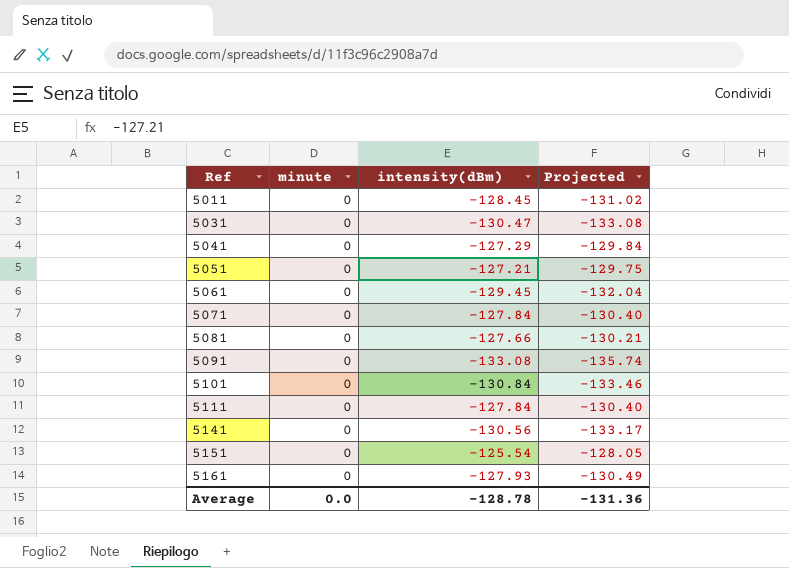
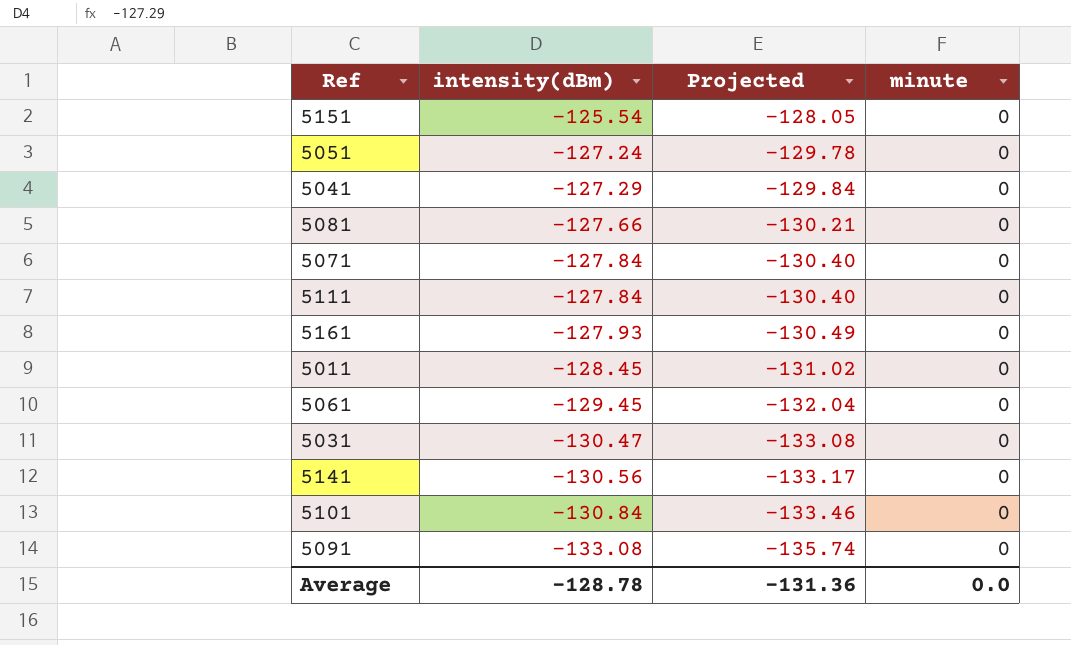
row order: Ref ascending -> intensity(dBm) descending
column minute | position: 2 -> 4
5051 | intensity(dBm): -127.21 -> -127.24
5051 | Projected: -129.75 -> -129.78

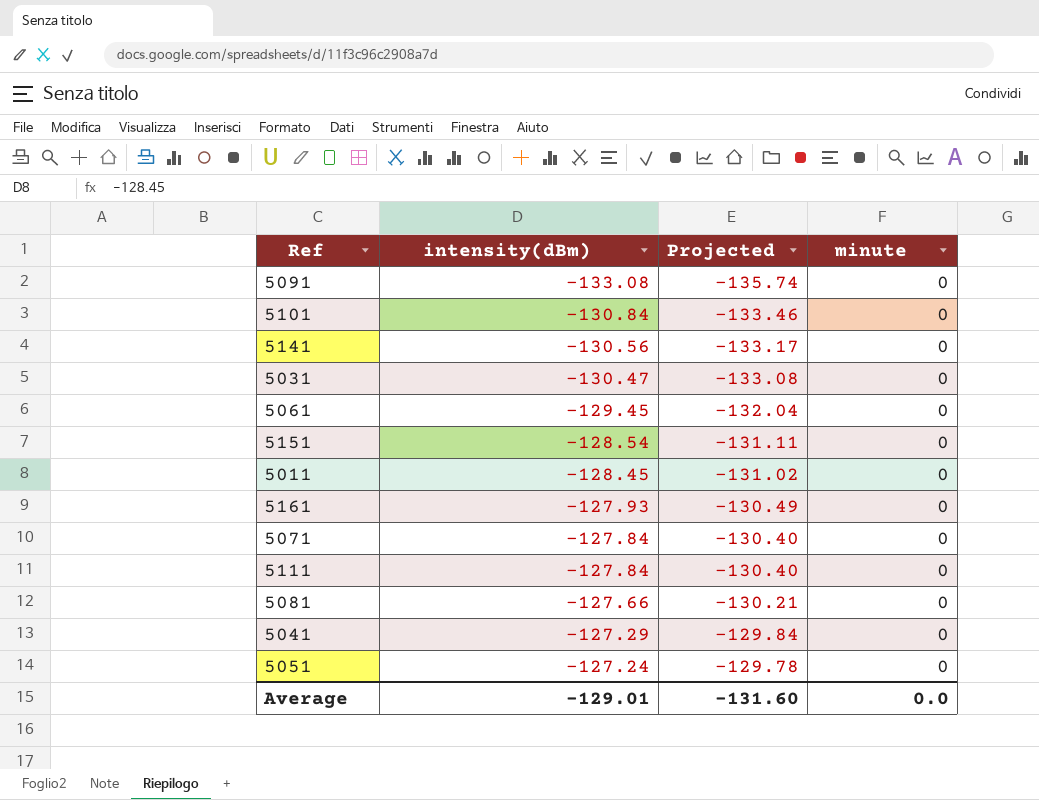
row order: intensity(dBm) descending -> intensity(dBm) ascending
5151 | intensity(dBm): -125.54 -> -128.54
5151 | Projected: -128.05 -> -131.11
Average | intensity(dBm): -128.78 -> -129.01
Average | Projected: -131.36 -> -131.60

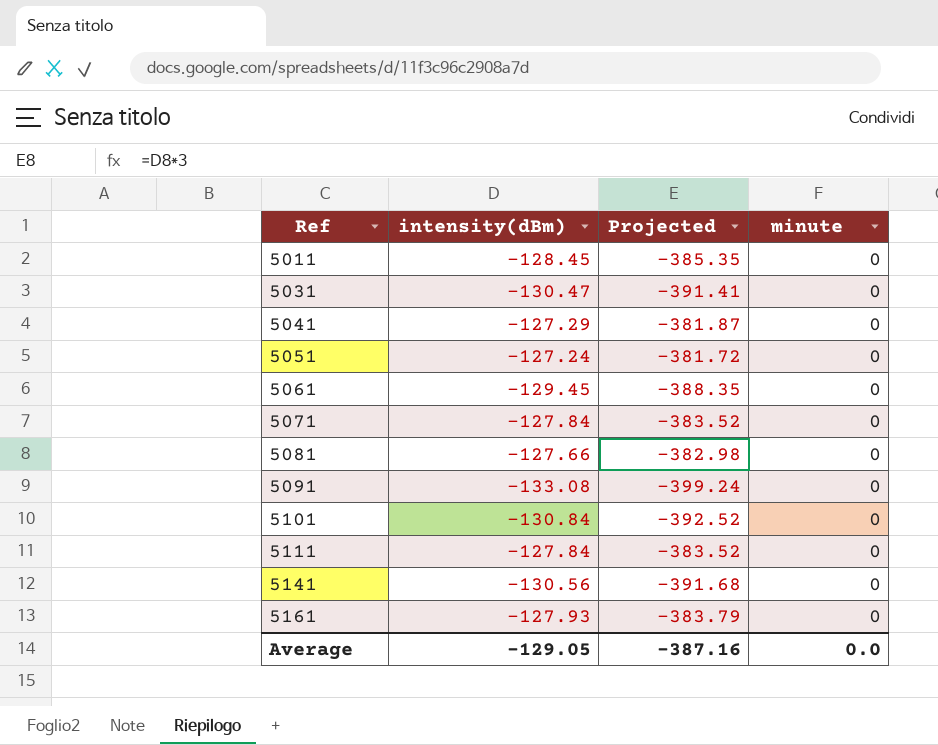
row order: intensity(dBm) ascending -> Ref ascending
column Projected | formula: [intensity(dBm)] * 1.02 -> [intensity(dBm)] * 3
row 5151: -128.54 | -131.11 | 0 -> none
Average | intensity(dBm): -129.01 -> -129.05
Average | Projected: -131.60 -> -387.16

